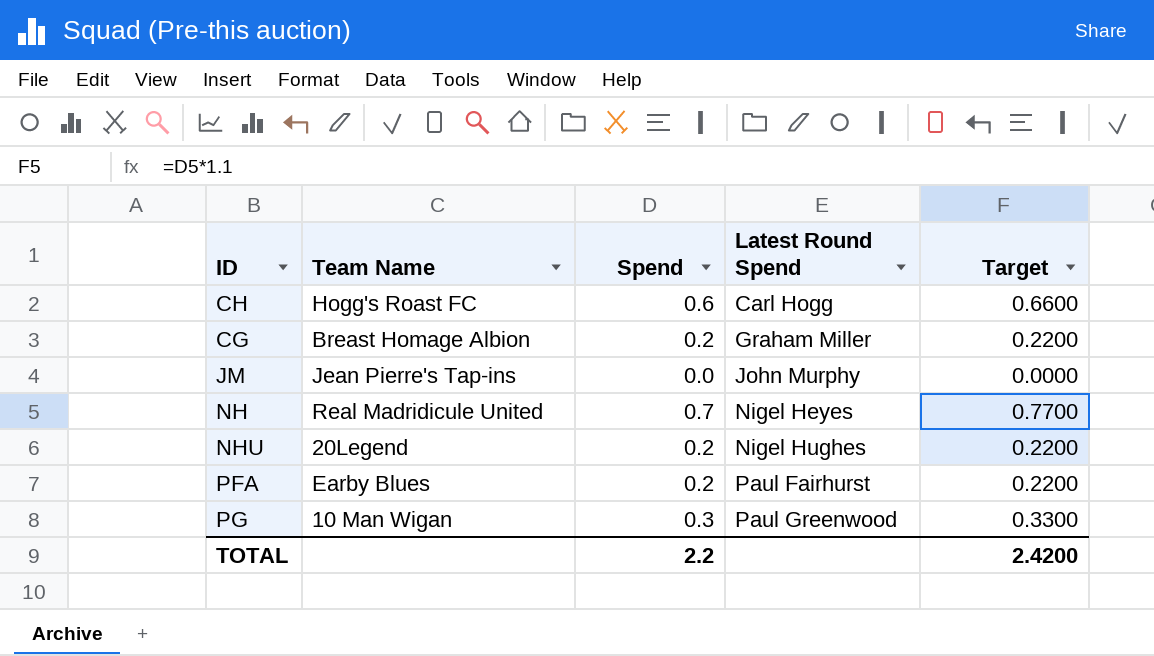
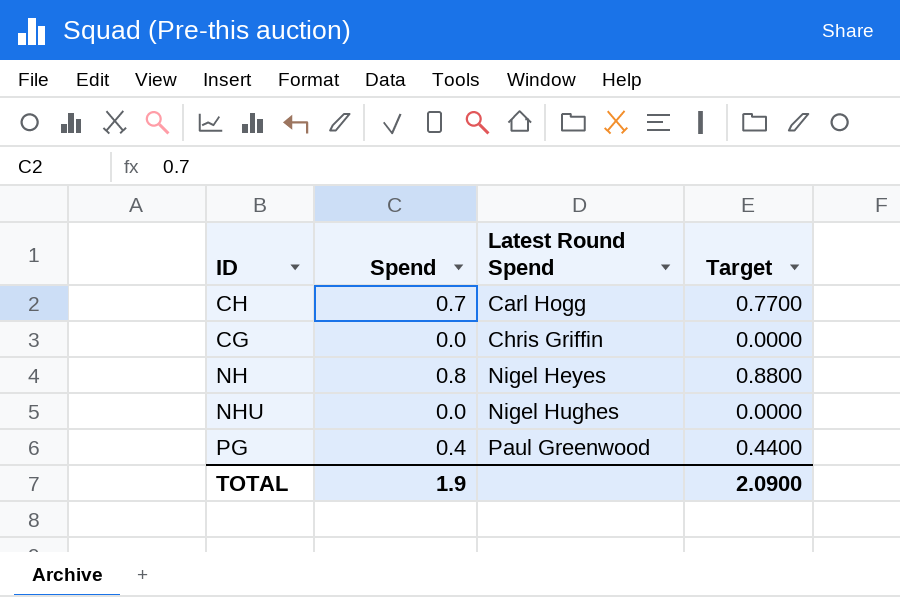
column Team Name | position: 2 -> none
row JM: Jean Pierre's Tap-ins | 0.0 | John Murphy | 0.0000 -> none
row PFA: Earby Blues | 0.2 | Paul Fairhurst | 0.2200 -> none
CH | Spend: 0.6 -> 0.7
CH | Target: 0.6600 -> 0.7700
CG | Spend: 0.2 -> 0.0
CG | Latest Round Spend: Graham Miller -> Chris Griffin
CG | Target: 0.2200 -> 0.0000
NH | Spend: 0.7 -> 0.8
NH | Target: 0.7700 -> 0.8800
NHU | Spend: 0.2 -> 0.0
NHU | Target: 0.2200 -> 0.0000
PG | Spend: 0.3 -> 0.4
PG | Target: 0.3300 -> 0.4400
TOTAL | Spend: 2.2 -> 1.9
TOTAL | Target: 2.4200 -> 2.0900

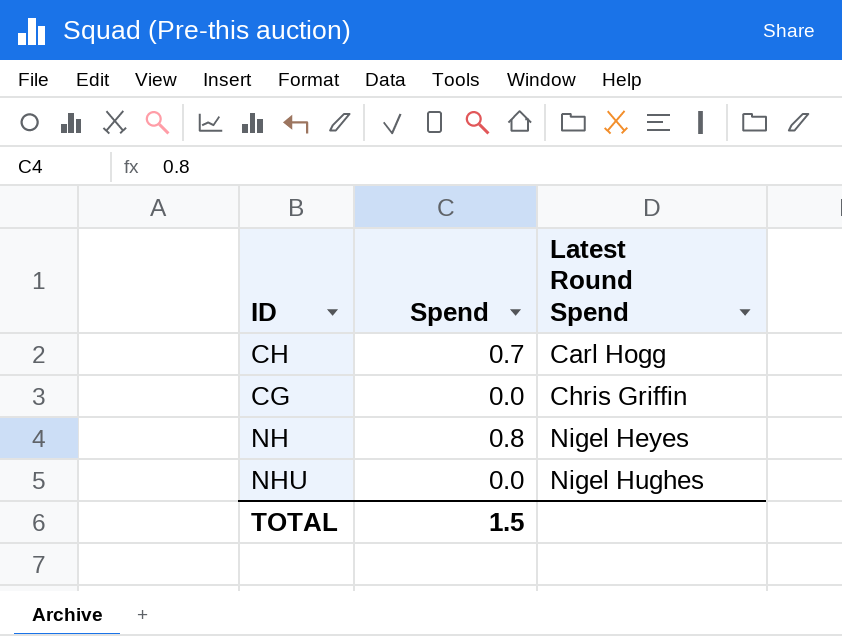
column Target | formula: [Spend] * 1.1 -> none
row PG: 0.4 | Paul Greenwood | 0.4400 -> none
TOTAL | Spend: 1.9 -> 1.5

